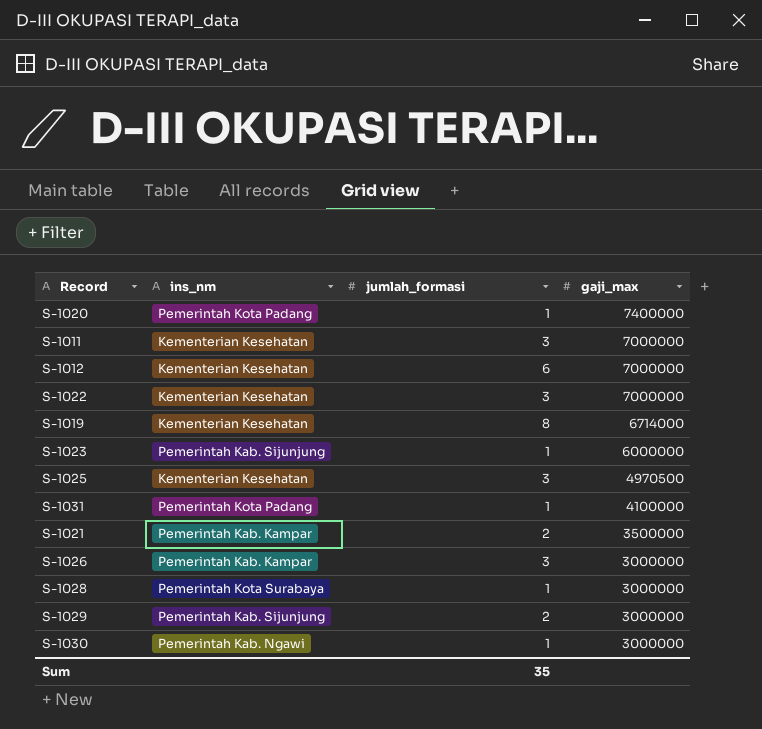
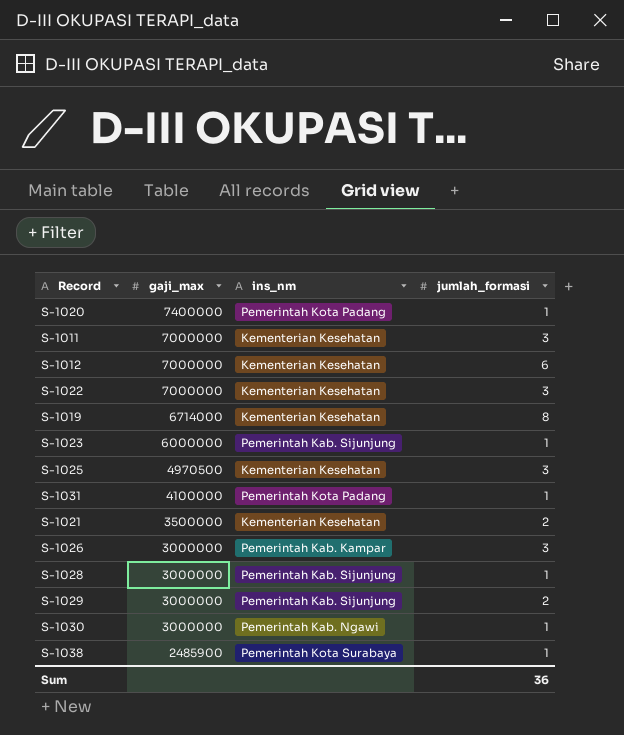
column gaji_max | position: 4 -> 2
S-1021 | ins_nm: Pemerintah Kab. Kampar -> Kementerian Kesehatan
S-1028 | ins_nm: Pemerintah Kota Surabaya -> Pemerintah Kab. Sijunjung
row S-1038: none -> 2485900 | Pemerintah Kota Surabaya | 1
Sum | jumlah_formasi: 35 -> 36

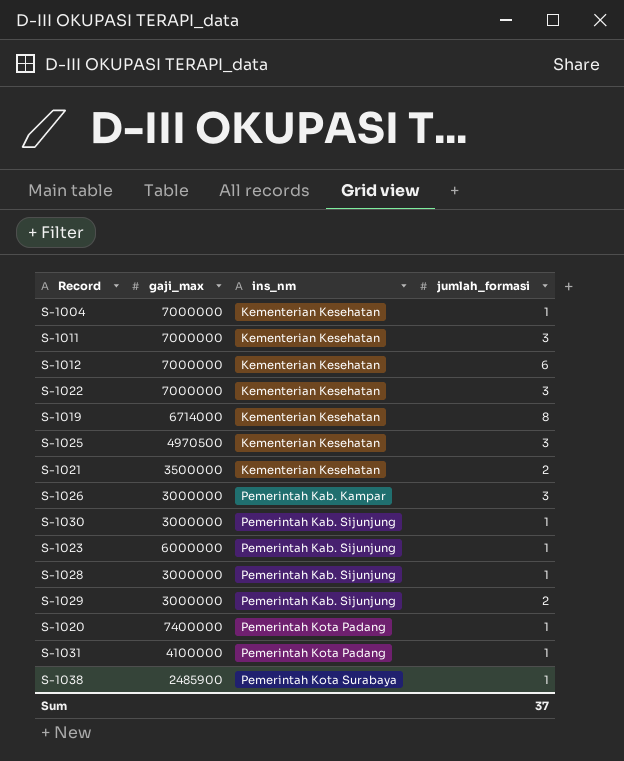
row order: gaji_max descending -> ins_nm ascending
row S-1004: none -> 7000000 | Kementerian Kesehatan | 1
S-1030 | ins_nm: Pemerintah Kab. Ngawi -> Pemerintah Kab. Sijunjung
Sum | jumlah_formasi: 36 -> 37

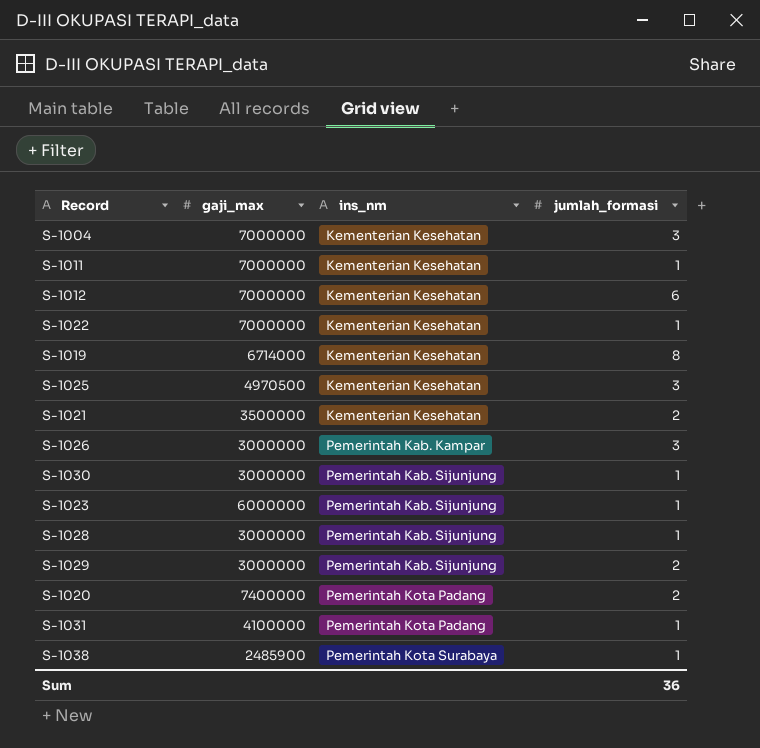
S-1004 | jumlah_formasi: 1 -> 3
S-1011 | jumlah_formasi: 3 -> 1
S-1022 | jumlah_formasi: 3 -> 1
S-1020 | jumlah_formasi: 1 -> 2
Sum | jumlah_formasi: 37 -> 36

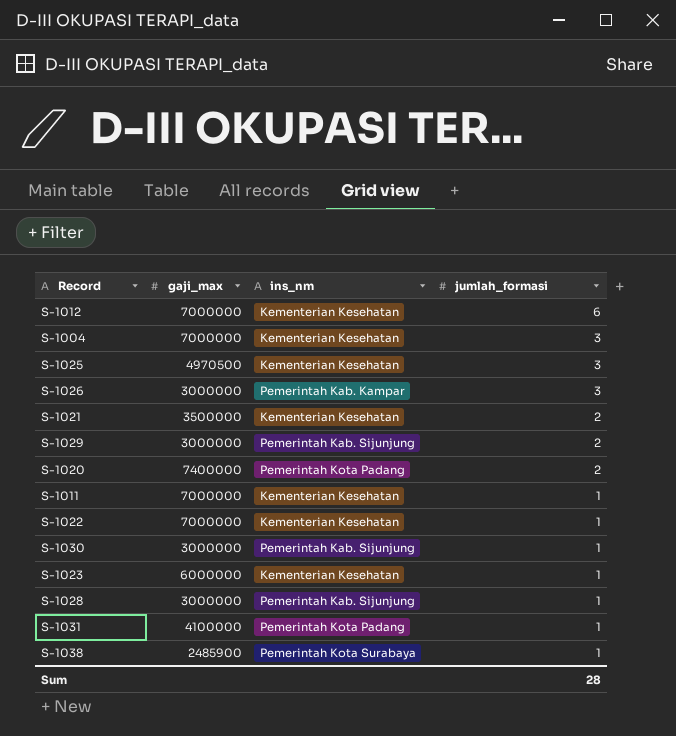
row order: ins_nm ascending -> jumlah_formasi descending
row S-1019: 6714000 | Kementerian Kesehatan | 8 -> none
S-1023 | ins_nm: Pemerintah Kab. Sijunjung -> Kementerian Kesehatan
Sum | jumlah_formasi: 36 -> 28

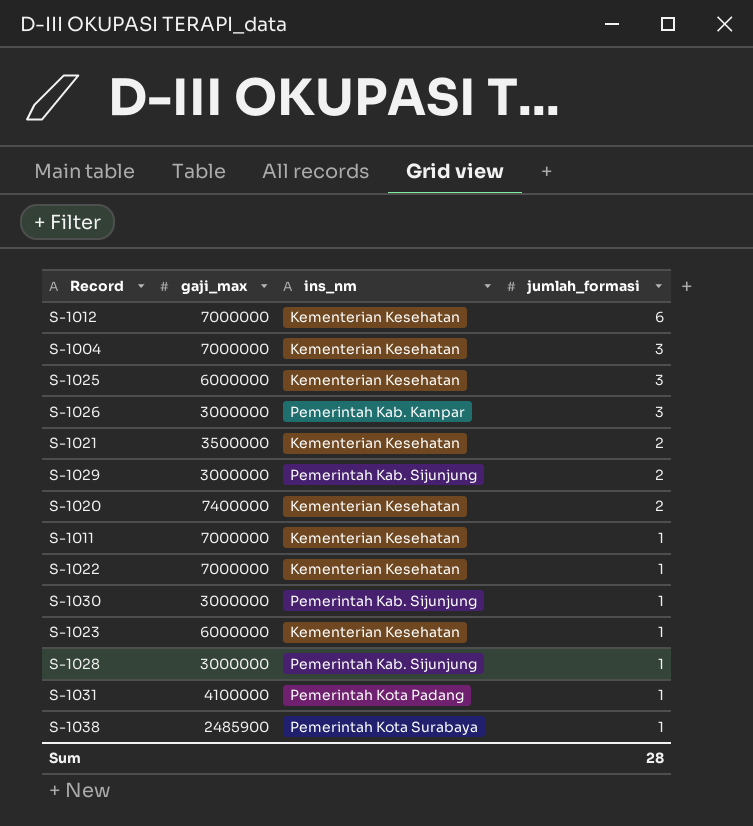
S-1025 | gaji_max: 4970500 -> 6000000
S-1020 | ins_nm: Pemerintah Kota Padang -> Kementerian Kesehatan

